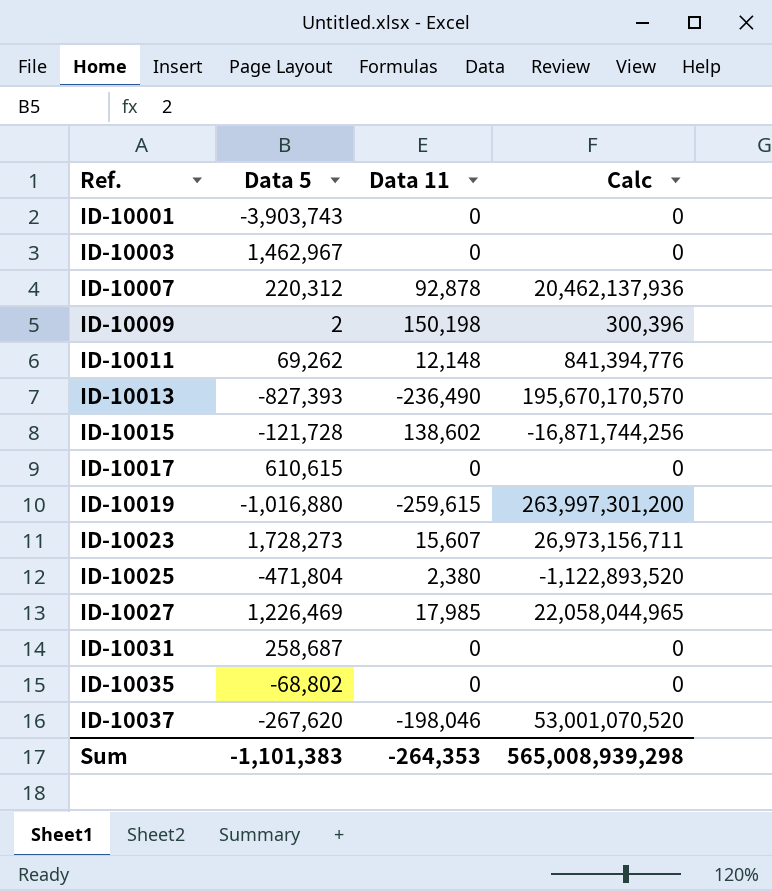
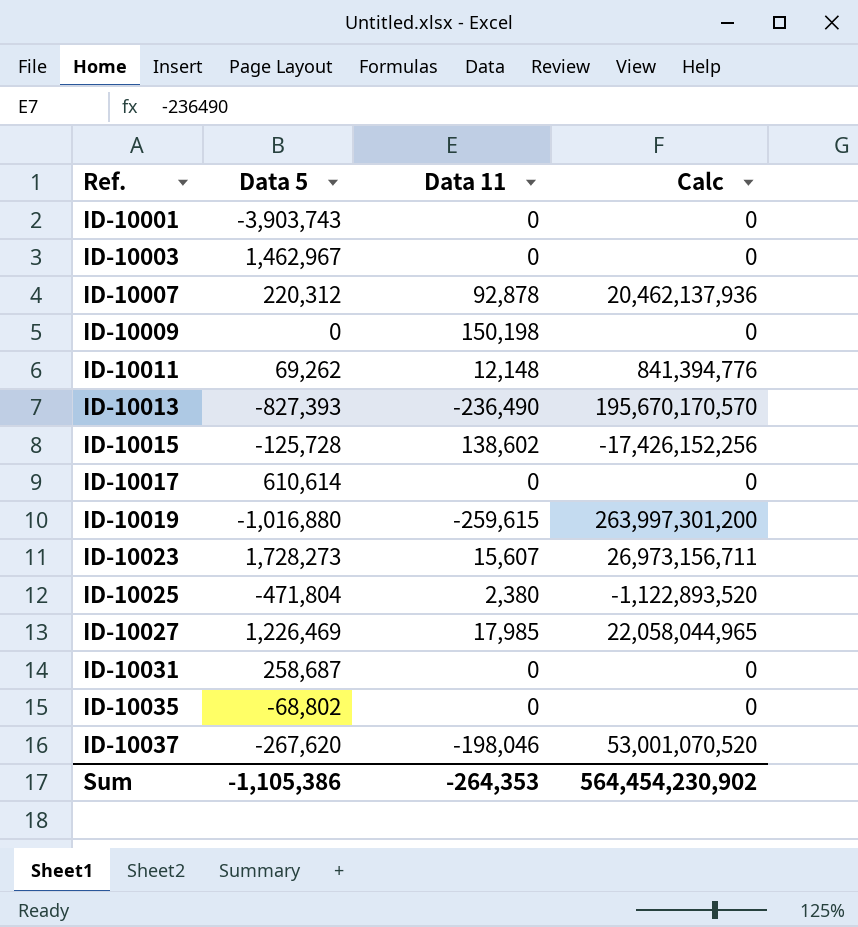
ID-10009 | Data 5: 2 -> 0
ID-10009 | Calc: 300,396 -> 0
ID-10015 | Data 5: -121,728 -> -125,728
ID-10015 | Calc: -16,871,744,256 -> -17,426,152,256
ID-10017 | Data 5: 610,615 -> 610,614
Sum | Data 5: -1,101,383 -> -1,105,386
Sum | Calc: 565,008,939,298 -> 564,454,230,902

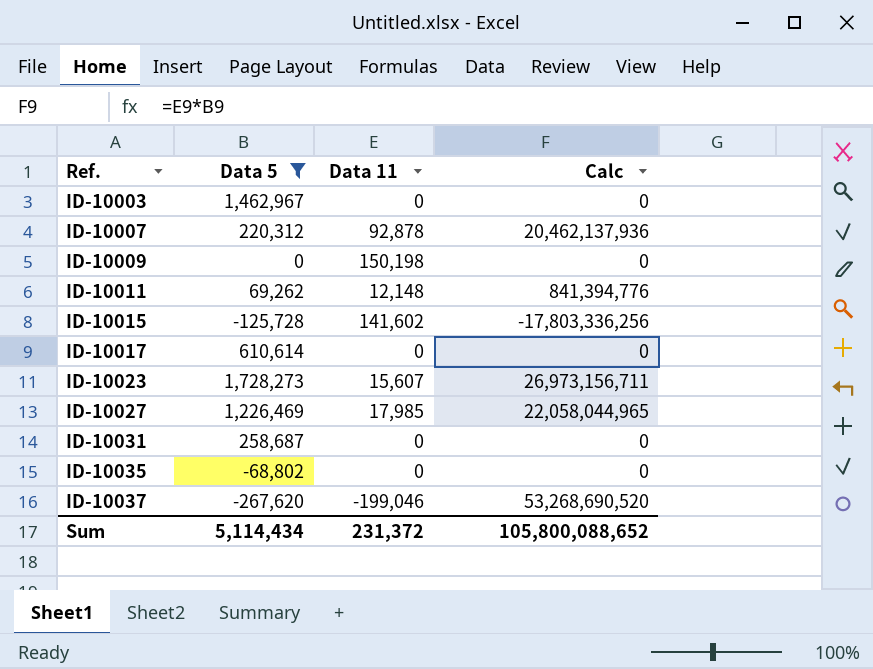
filter: none -> Data 5 >= -267,620
ID-10015 | Data 11: 138,602 -> 141,602
ID-10015 | Calc: -17,426,152,256 -> -17,803,336,256
ID-10037 | Data 11: -198,046 -> -199,046
ID-10037 | Calc: 53,001,070,520 -> 53,268,690,520
Sum | Data 5: -1,105,386 -> 5,114,434
Sum | Data 11: -264,353 -> 231,372
Sum | Calc: 564,454,230,902 -> 105,800,088,652

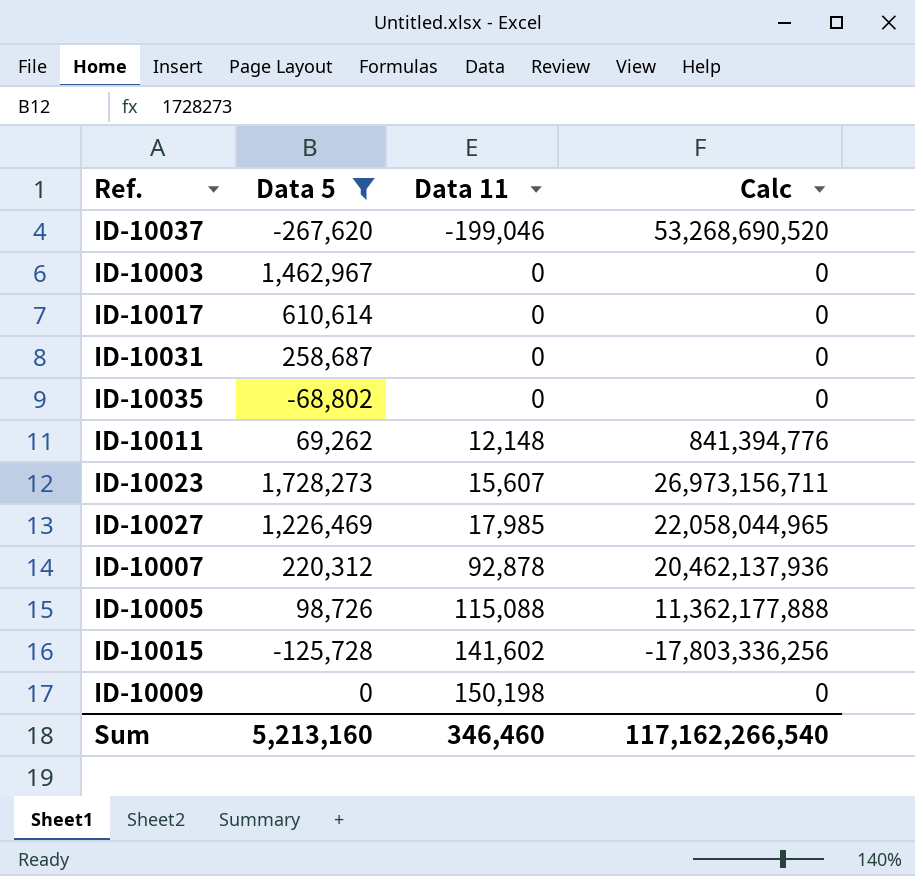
row order: Ref. ascending -> Data 11 ascending
row ID-10005: none -> 98,726 | 115,088 | 11,362,177,888
Sum | Data 5: 5,114,434 -> 5,213,160
Sum | Data 11: 231,372 -> 346,460
Sum | Calc: 105,800,088,652 -> 117,162,266,540

